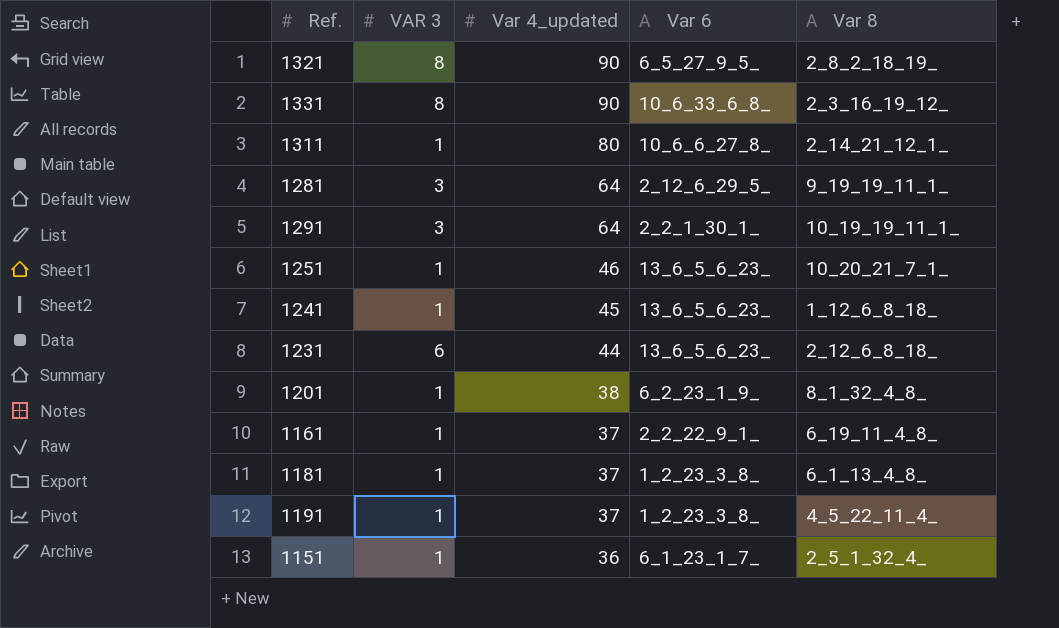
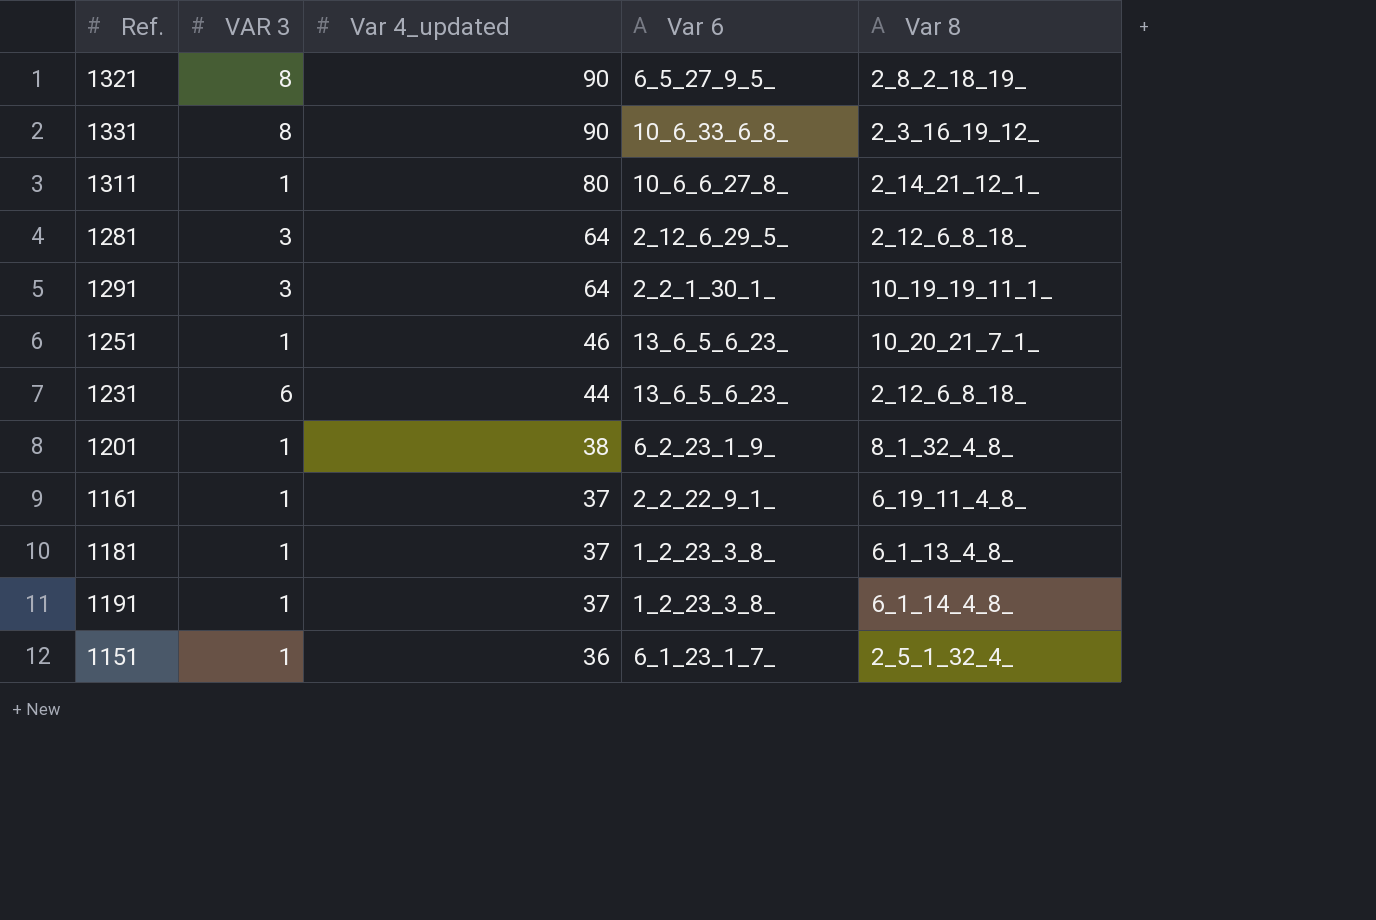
row 1241: 1 | 45 | 13_6_5_6_23_ | 1_12_6_8_18_ -> none
1281 | Var 8: 9_19_19_11_1_ -> 2_12_6_8_18_
1191 | Var 8: 4_5_22_11_4_ -> 6_1_14_4_8_

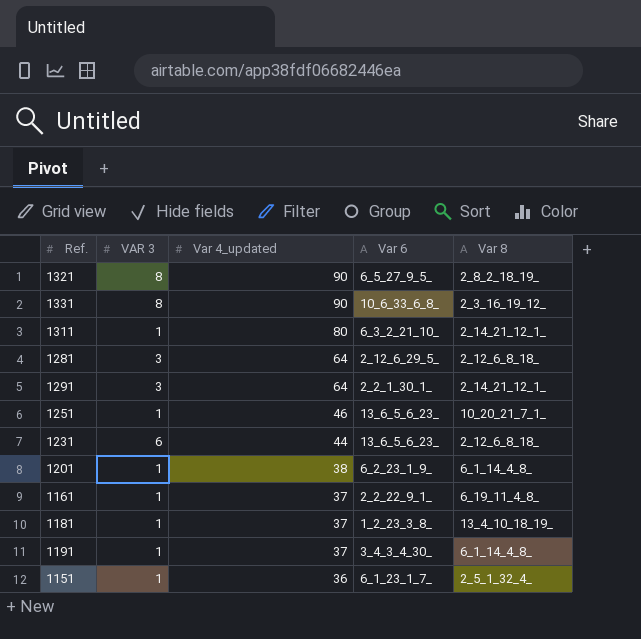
1311 | Var 6: 10_6_6_27_8_ -> 6_3_2_21_10_
1291 | Var 8: 10_19_19_11_1_ -> 2_14_21_12_1_
1201 | Var 8: 8_1_32_4_8_ -> 6_1_14_4_8_
1181 | Var 8: 6_1_13_4_8_ -> 13_4_10_18_19_
1191 | Var 6: 1_2_23_3_8_ -> 3_4_3_4_30_

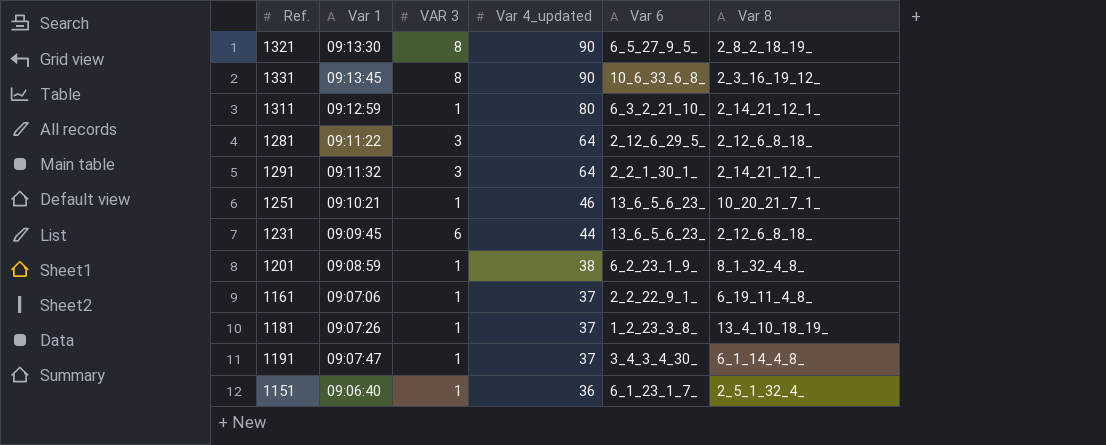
column Var 1 | position: none -> 2
1201 | Var 8: 6_1_14_4_8_ -> 8_1_32_4_8_

